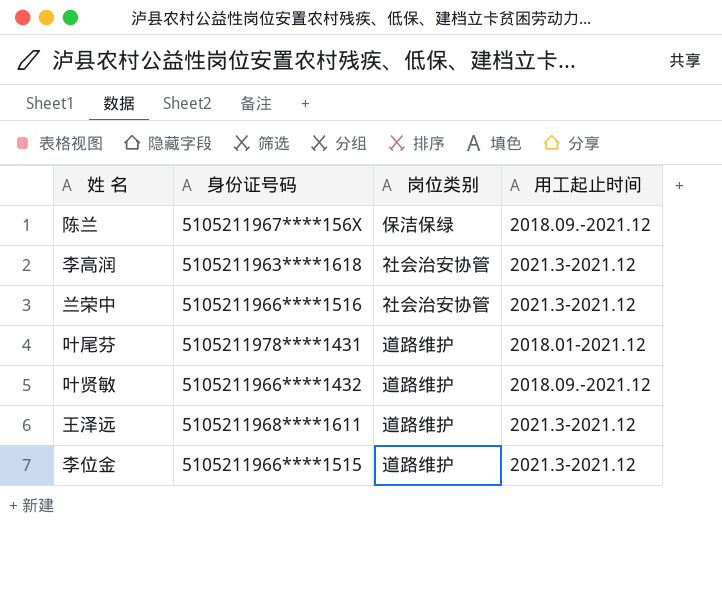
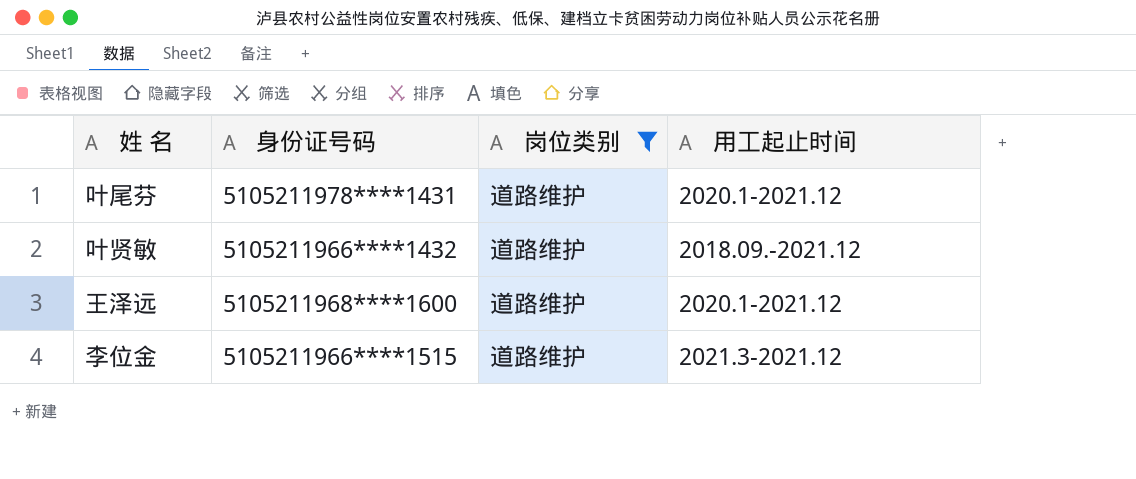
filter: none -> 岗位类别 = 道路维护
叶尾芬 | 用工起止时间: 2018.01-2021.12 -> 2020.1-2021.12
王泽远 | 身份证号码: 5105211968****1611 -> 5105211968****1600
王泽远 | 用工起止时间: 2021.3-2021.12 -> 2020.1-2021.12

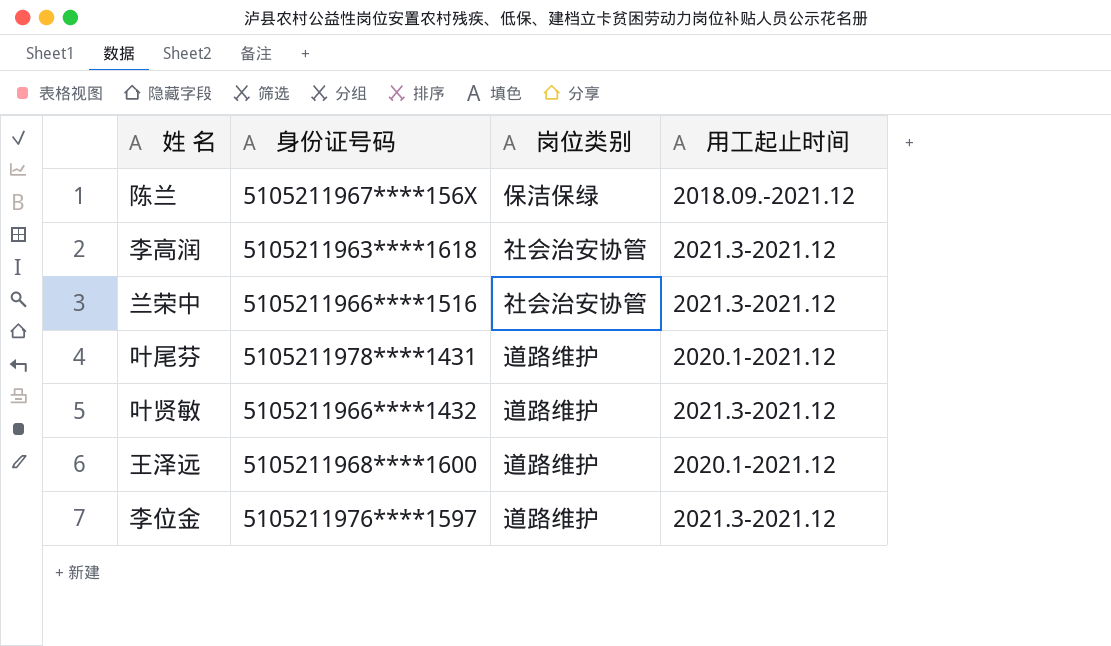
filter: 岗位类别 = 道路维护 -> none
叶贤敏 | 用工起止时间: 2018.09.-2021.12 -> 2021.3-2021.12
李位金 | 身份证号码: 5105211966****1515 -> 5105211976****1597

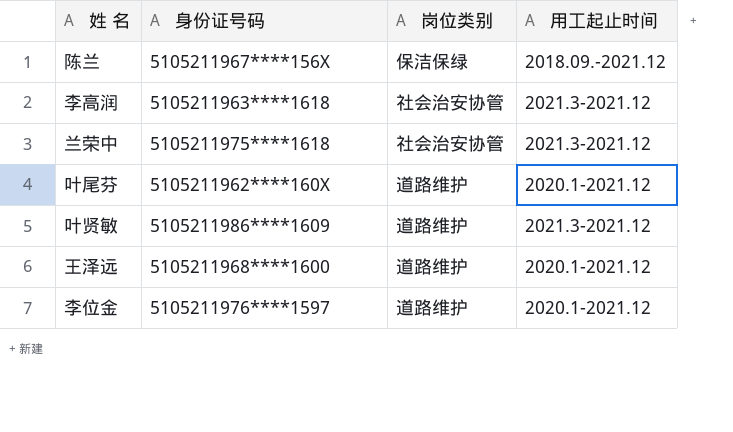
兰荣中 | 身份证号码: 5105211966****1516 -> 5105211975****1618
叶尾芬 | 身份证号码: 5105211978****1431 -> 5105211962****160X
叶贤敏 | 身份证号码: 5105211966****1432 -> 5105211986****1609
李位金 | 用工起止时间: 2021.3-2021.12 -> 2020.1-2021.12

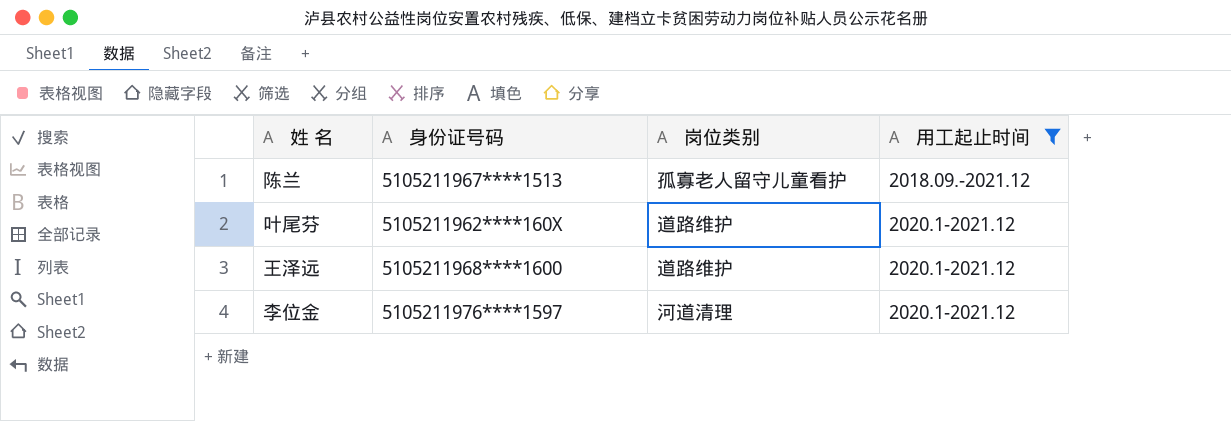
filter: none -> 用工起止时间 != 2021.3-2021.12
陈兰 | 身份证号码: 5105211967****156X -> 5105211967****1513
陈兰 | 岗位类别: 保洁保绿 -> 孤寡老人留守儿童看护
李位金 | 岗位类别: 道路维护 -> 河道清理

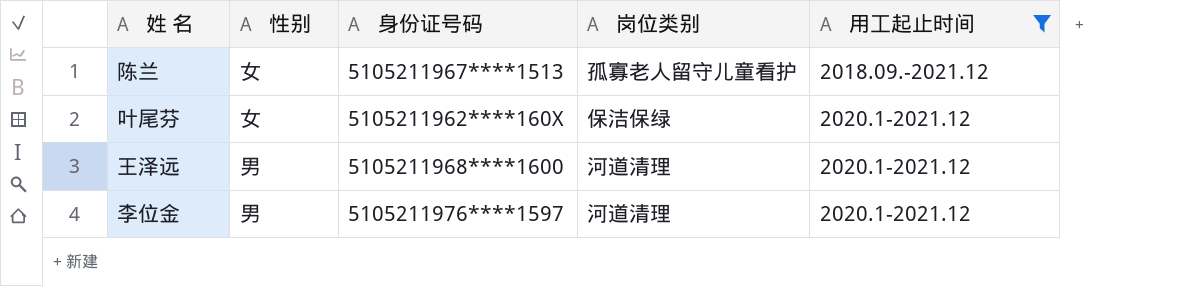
column 性别 | position: none -> 2
叶尾芬 | 岗位类别: 道路维护 -> 保洁保绿
王泽远 | 岗位类别: 道路维护 -> 河道清理

